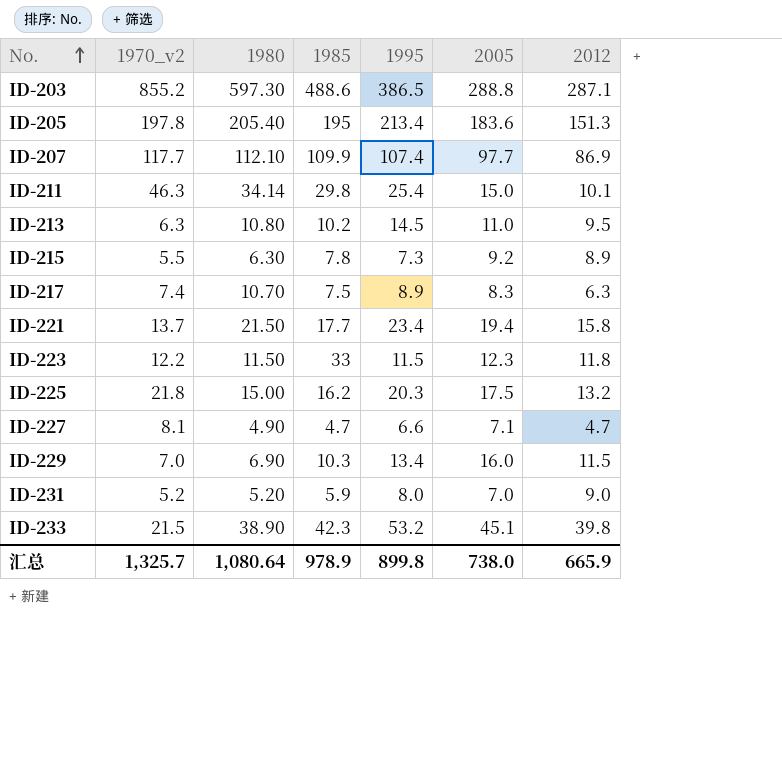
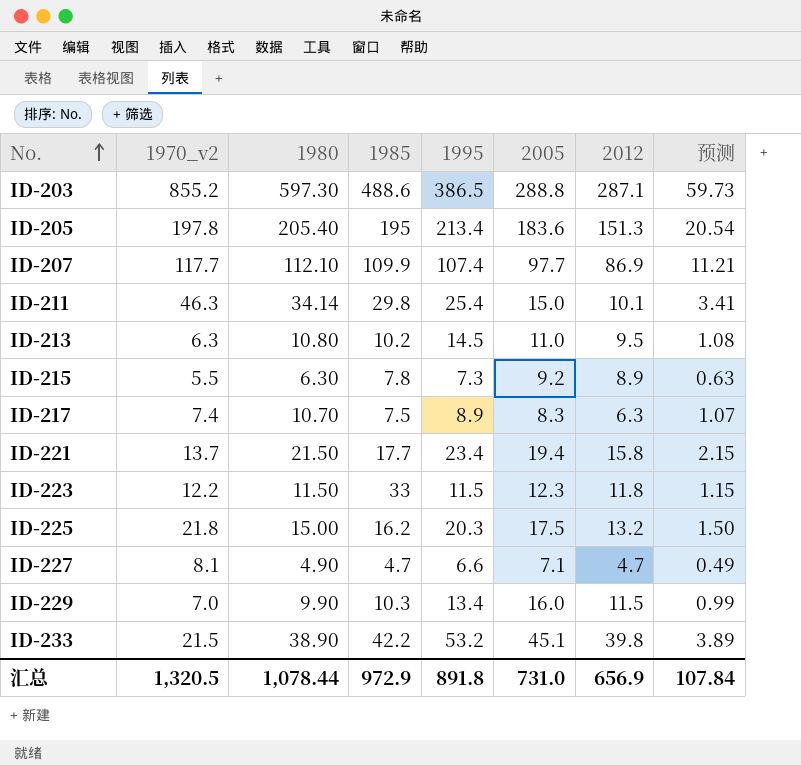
column 预测 | formula: none -> [1980] * 0.1
row ID-231: 5.2 | 5.20 | 5.9 | 8.0 | 7.0 | 9.0 -> none
ID-229 | 1980: 6.90 -> 9.90
ID-233 | 1985: 42.3 -> 42.2
汇总 | 1970_v2: 1,325.7 -> 1,320.5
汇总 | 1980: 1,080.64 -> 1,078.44
汇总 | 1985: 978.9 -> 972.9
汇总 | 1995: 899.8 -> 891.8
汇总 | 2005: 738.0 -> 731.0
汇总 | 2012: 665.9 -> 656.9

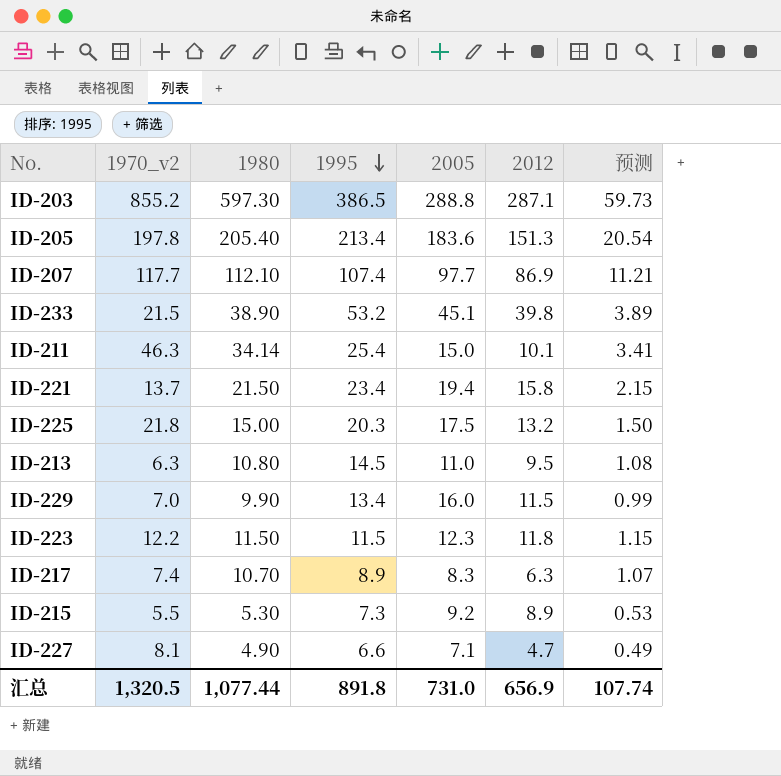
row order: No. ascending -> 1995 descending
column 1985 | position: 4 -> none
ID-215 | 1980: 6.30 -> 5.30
ID-215 | 预测: 0.63 -> 0.53
汇总 | 1980: 1,078.44 -> 1,077.44
汇总 | 预测: 107.84 -> 107.74

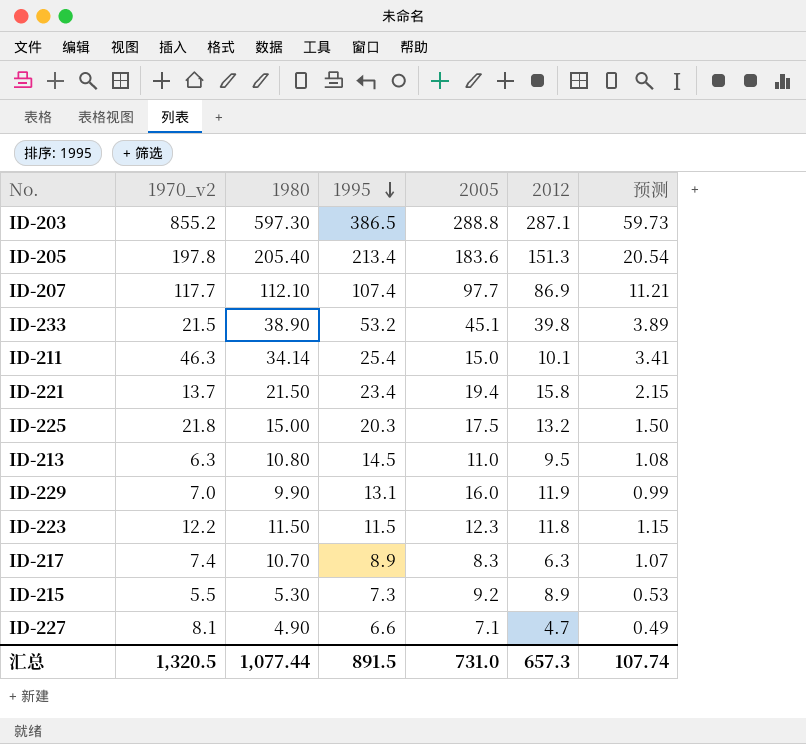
ID-229 | 1995: 13.4 -> 13.1
ID-229 | 2012: 11.5 -> 11.9
汇总 | 1995: 891.8 -> 891.5
汇总 | 2012: 656.9 -> 657.3

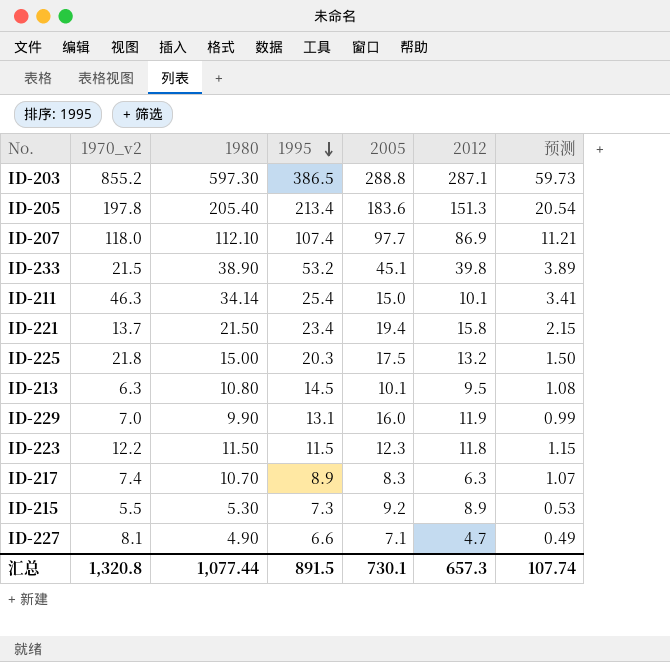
ID-207 | 1970_v2: 117.7 -> 118.0
ID-213 | 2005: 11.0 -> 10.1
汇总 | 1970_v2: 1,320.5 -> 1,320.8
汇总 | 2005: 731.0 -> 730.1

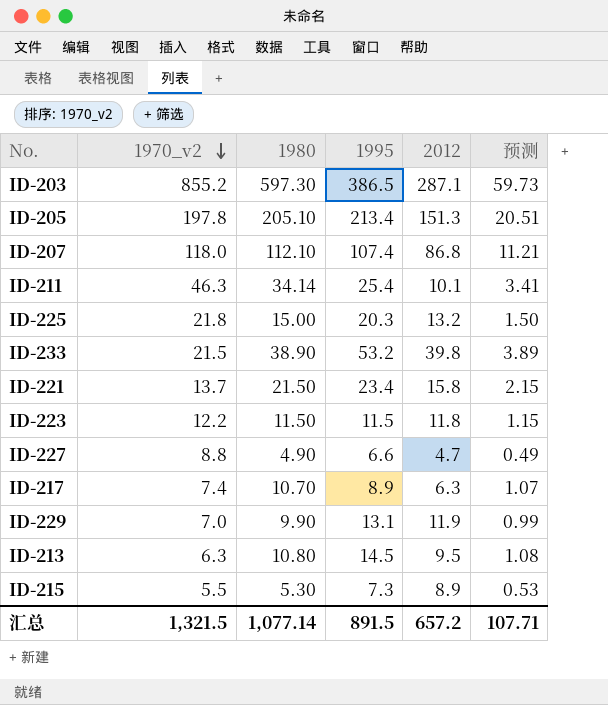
row order: 1995 descending -> 1970_v2 descending
column 2005 | position: 5 -> none
ID-205 | 1980: 205.40 -> 205.10
ID-205 | 预测: 20.54 -> 20.51
ID-207 | 2012: 86.9 -> 86.8
ID-227 | 1970_v2: 8.1 -> 8.8
汇总 | 1970_v2: 1,320.8 -> 1,321.5
汇总 | 1980: 1,077.44 -> 1,077.14
汇总 | 2012: 657.3 -> 657.2
汇总 | 预测: 107.74 -> 107.71

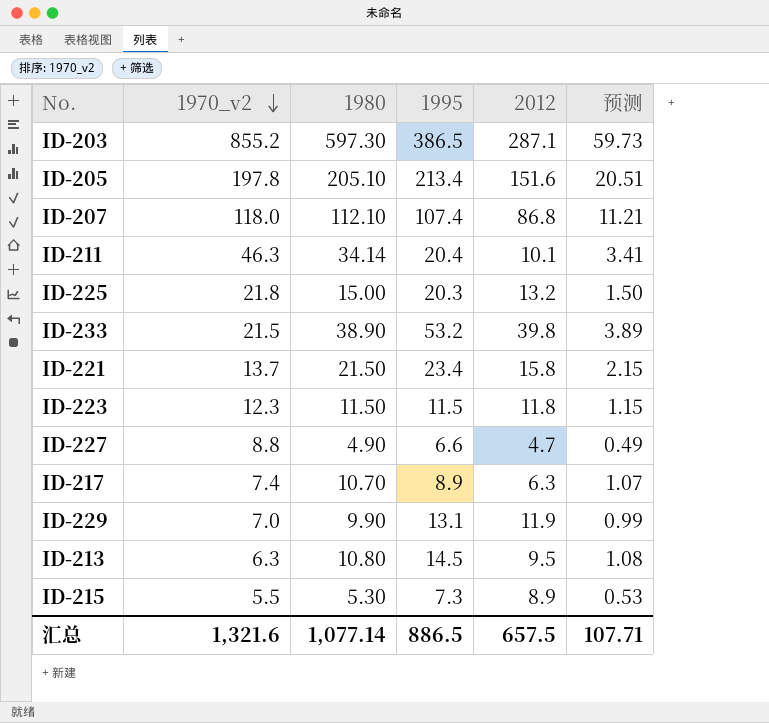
ID-205 | 2012: 151.3 -> 151.6
ID-211 | 1995: 25.4 -> 20.4
ID-223 | 1970_v2: 12.2 -> 12.3
汇总 | 1970_v2: 1,321.5 -> 1,321.6
汇总 | 1995: 891.5 -> 886.5
汇总 | 2012: 657.2 -> 657.5

